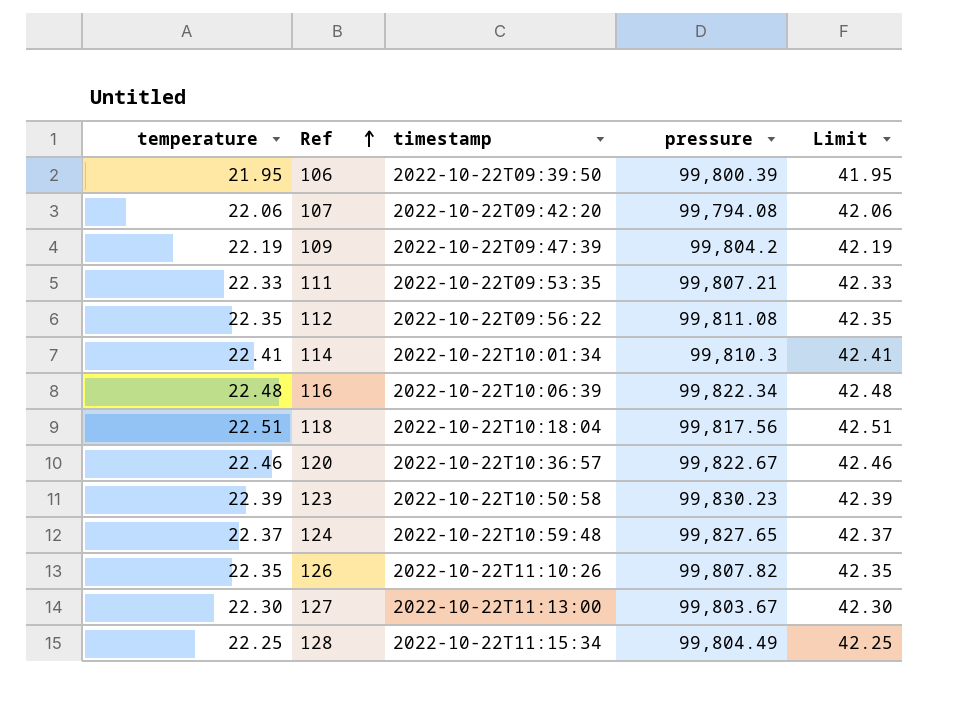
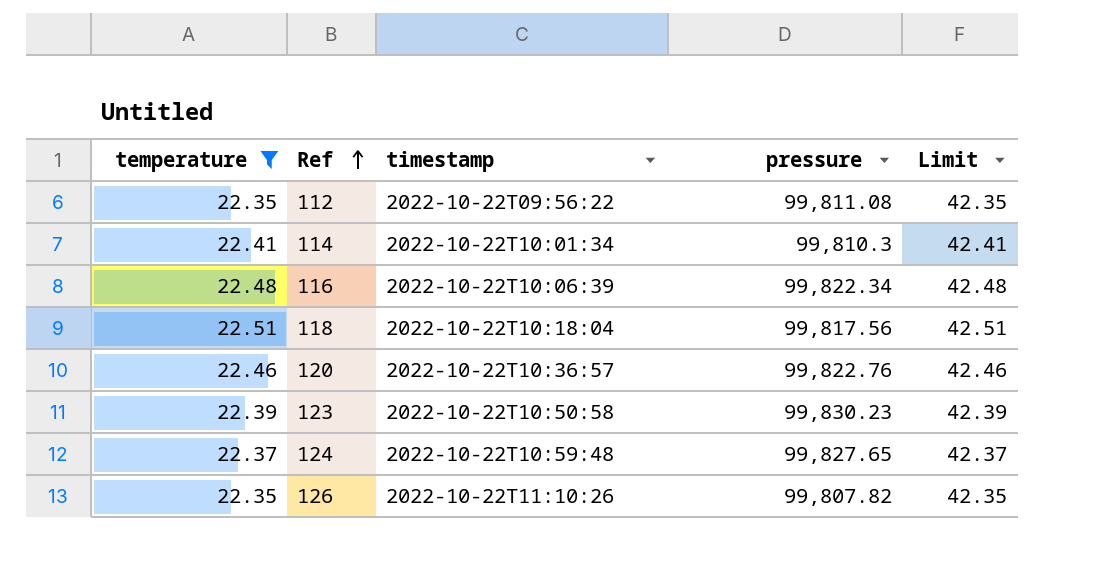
filter: none -> temperature >= 22.35
120 | pressure: 99,822.67 -> 99,822.76

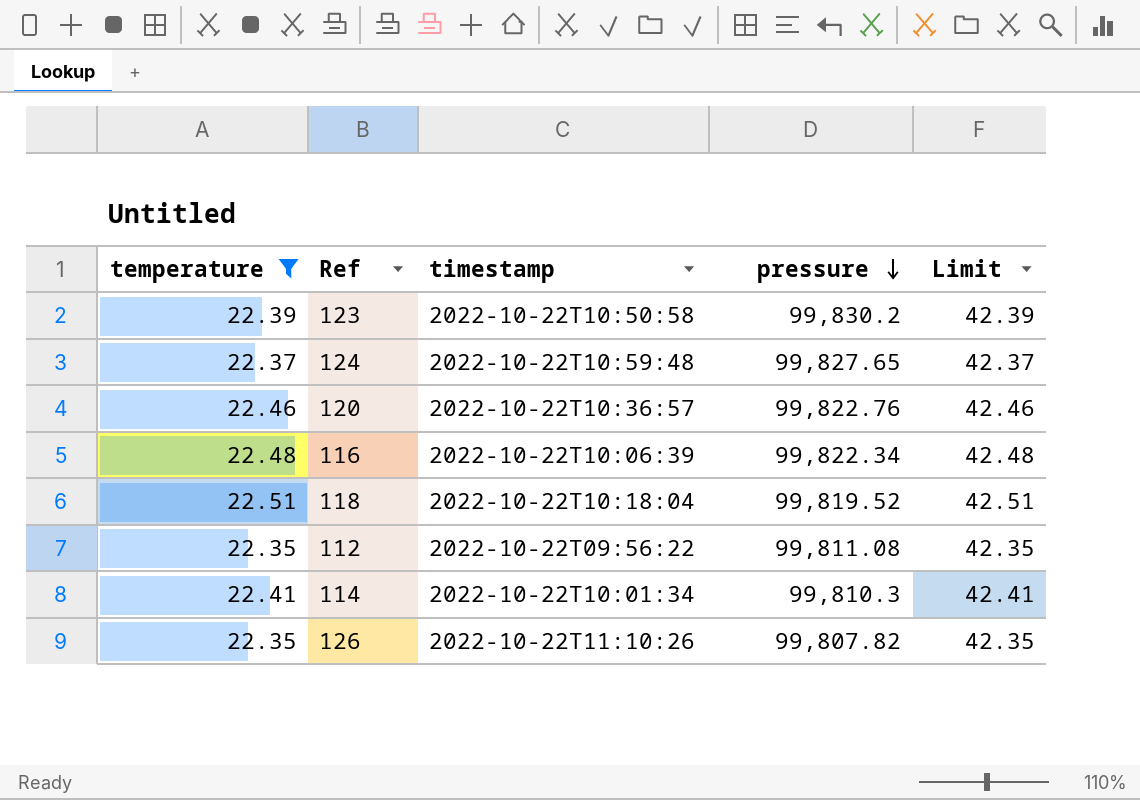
row order: Ref ascending -> pressure descending
123 | pressure: 99,830.23 -> 99,830.2
118 | pressure: 99,817.56 -> 99,819.52

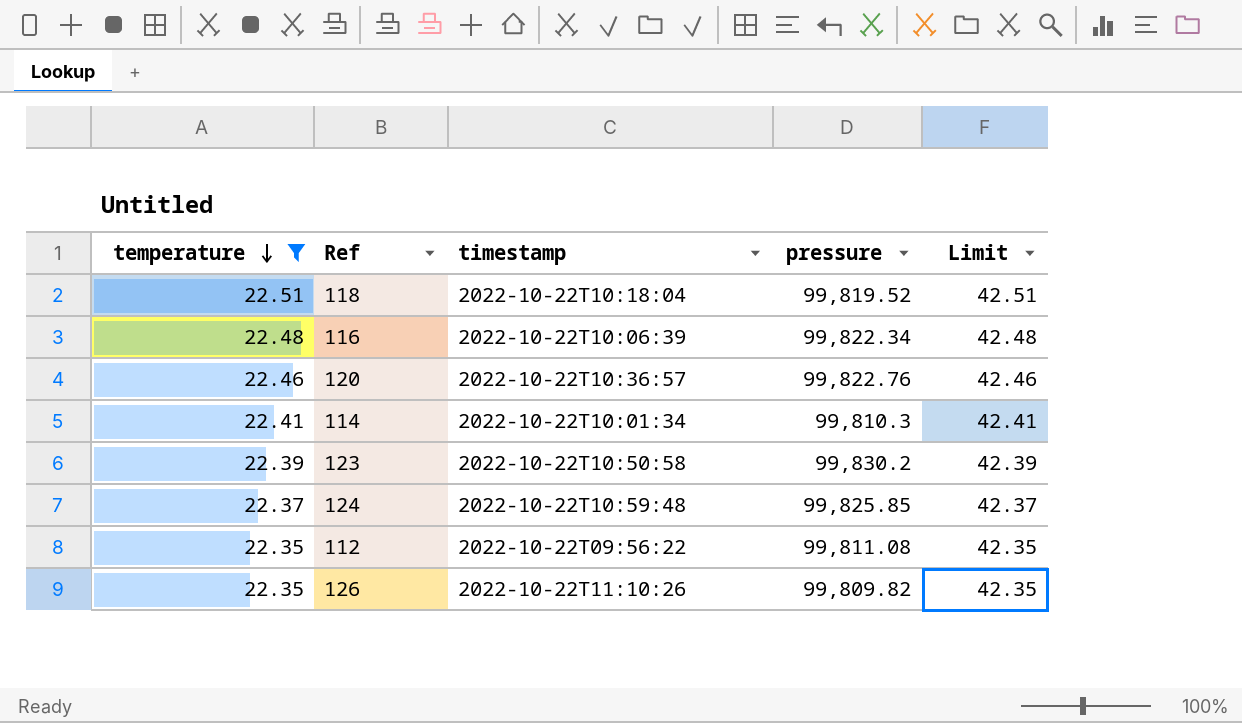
row order: pressure descending -> temperature descending
124 | pressure: 99,827.65 -> 99,825.85
126 | pressure: 99,807.82 -> 99,809.82

